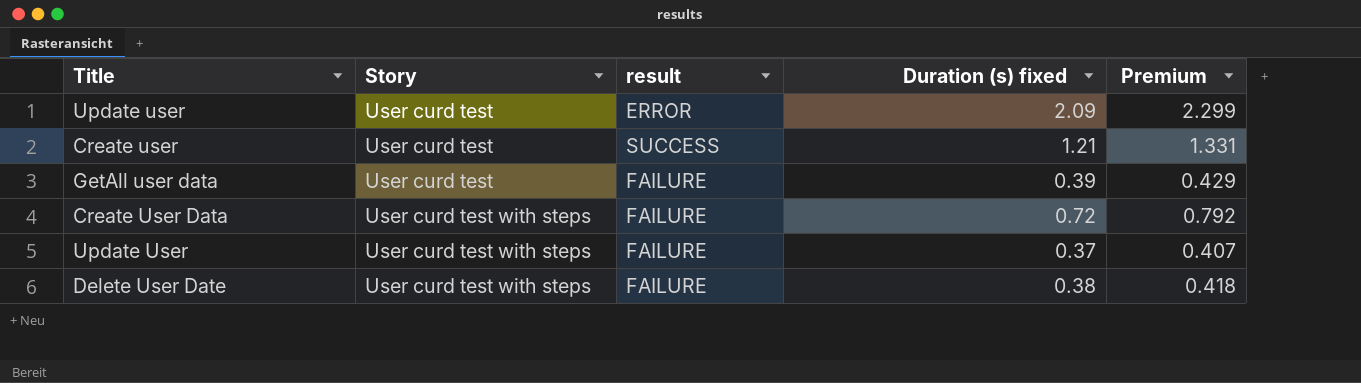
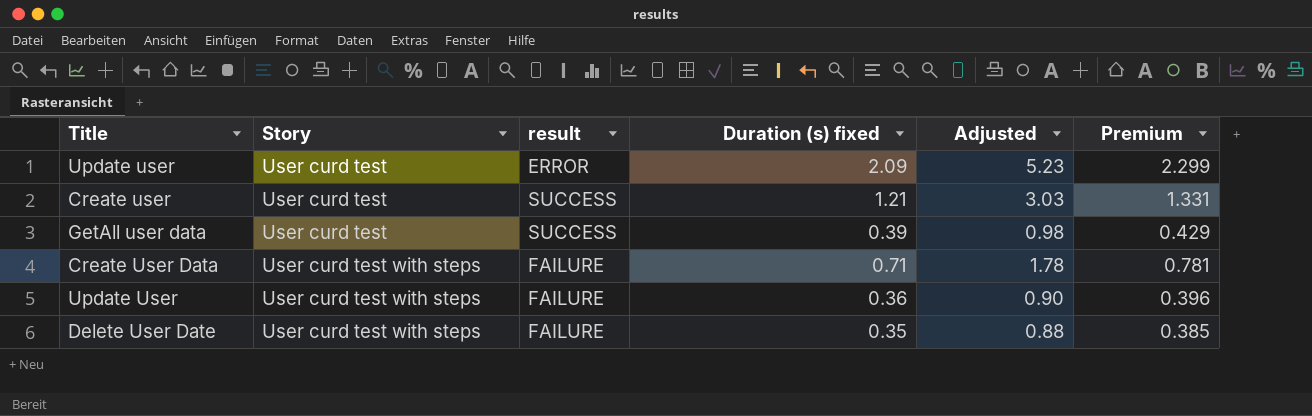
column Adjusted | formula: none -> [Duration (s) fixed] * 2.5
GetAll user data | result: FAILURE -> SUCCESS
Create User Data | Duration (s) fixed: 0.72 -> 0.71
Create User Data | Premium: 0.792 -> 0.781
Update User | Duration (s) fixed: 0.37 -> 0.36
Update User | Premium: 0.407 -> 0.396
Delete User Date | Duration (s) fixed: 0.38 -> 0.35
Delete User Date | Premium: 0.418 -> 0.385

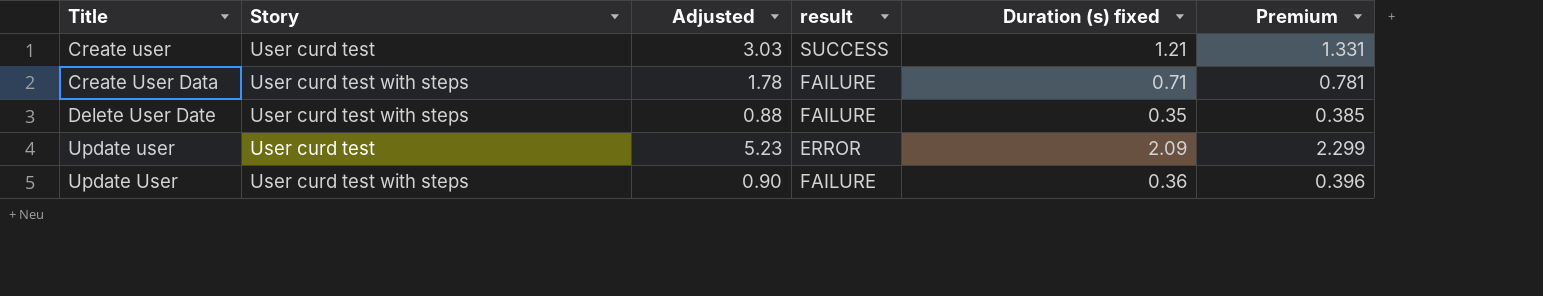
row order: Story ascending -> Title ascending
column Adjusted | position: 5 -> 3
row GetAll user data: User curd test | SUCCESS | 0.39 | 0.98 | 0.429 -> none

